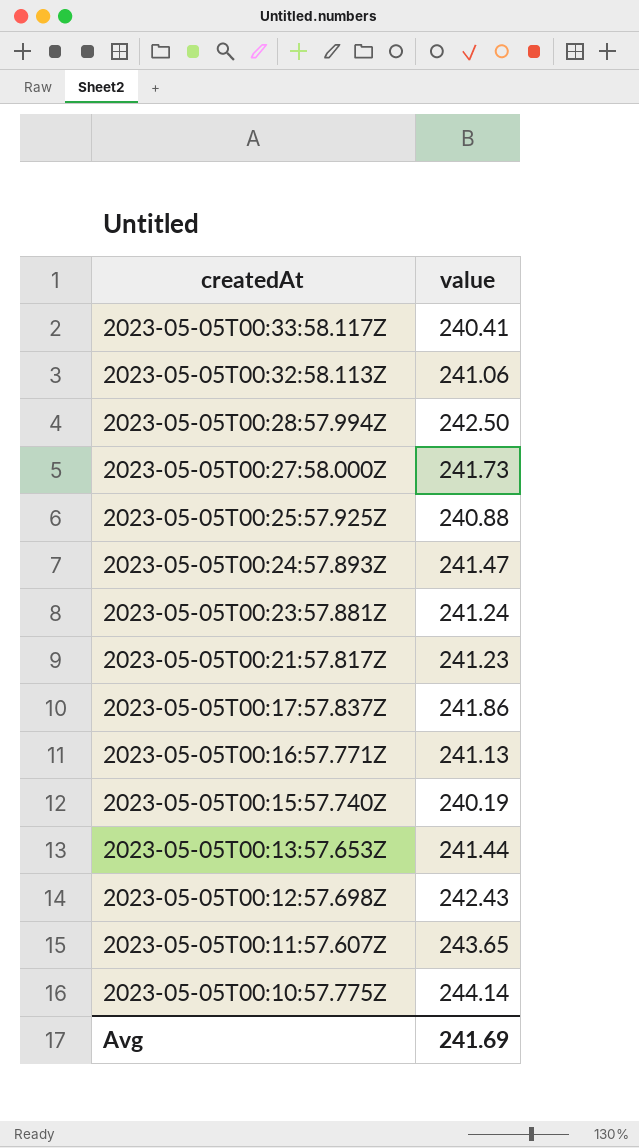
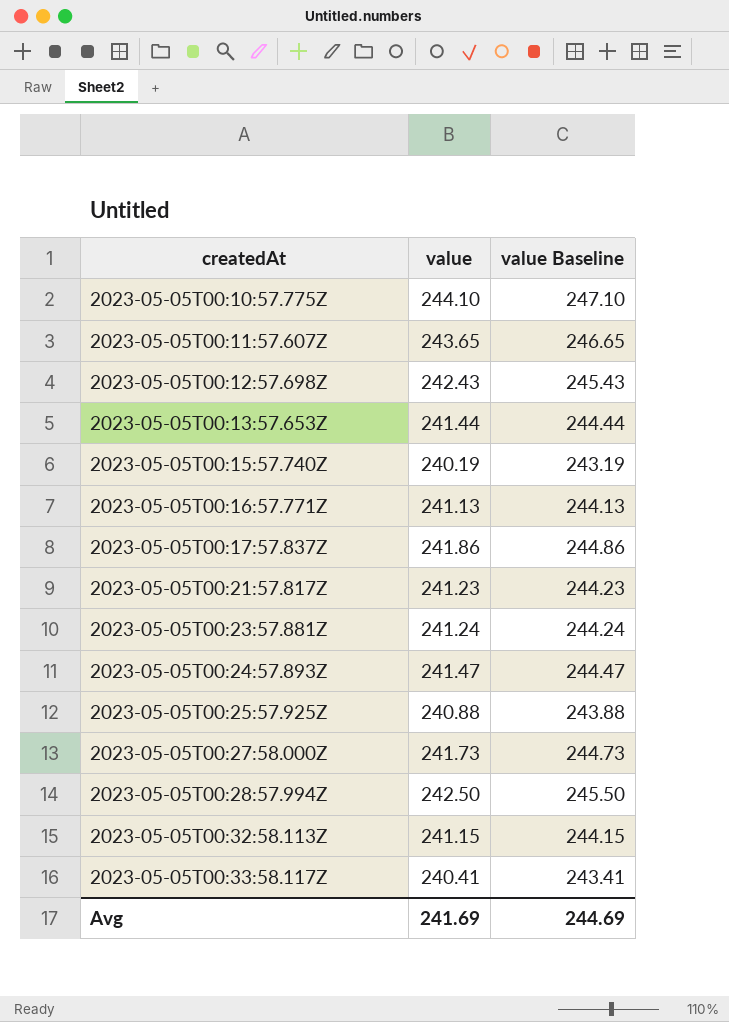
row order: createdAt descending -> createdAt ascending
column value Baseline | formula: none -> [value] + 3
2023-05-05T00:10:57.775Z | value: 244.14 -> 244.10
2023-05-05T00:32:58.113Z | value: 241.06 -> 241.15

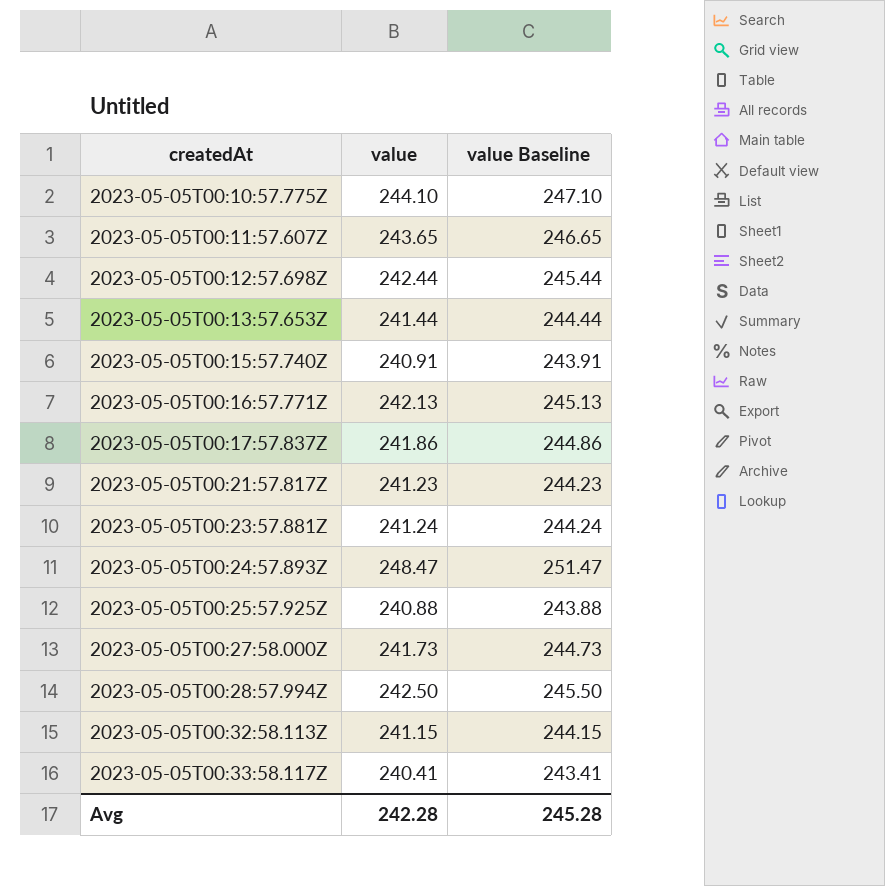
2023-05-05T00:12:57.698Z | value: 242.43 -> 242.44
2023-05-05T00:12:57.698Z | value Baseline: 245.43 -> 245.44
2023-05-05T00:15:57.740Z | value: 240.19 -> 240.91
2023-05-05T00:15:57.740Z | value Baseline: 243.19 -> 243.91
2023-05-05T00:16:57.771Z | value: 241.13 -> 242.13
2023-05-05T00:16:57.771Z | value Baseline: 244.13 -> 245.13
2023-05-05T00:24:57.893Z | value: 241.47 -> 248.47
2023-05-05T00:24:57.893Z | value Baseline: 244.47 -> 251.47
Avg | value: 241.69 -> 242.28
Avg | value Baseline: 244.69 -> 245.28

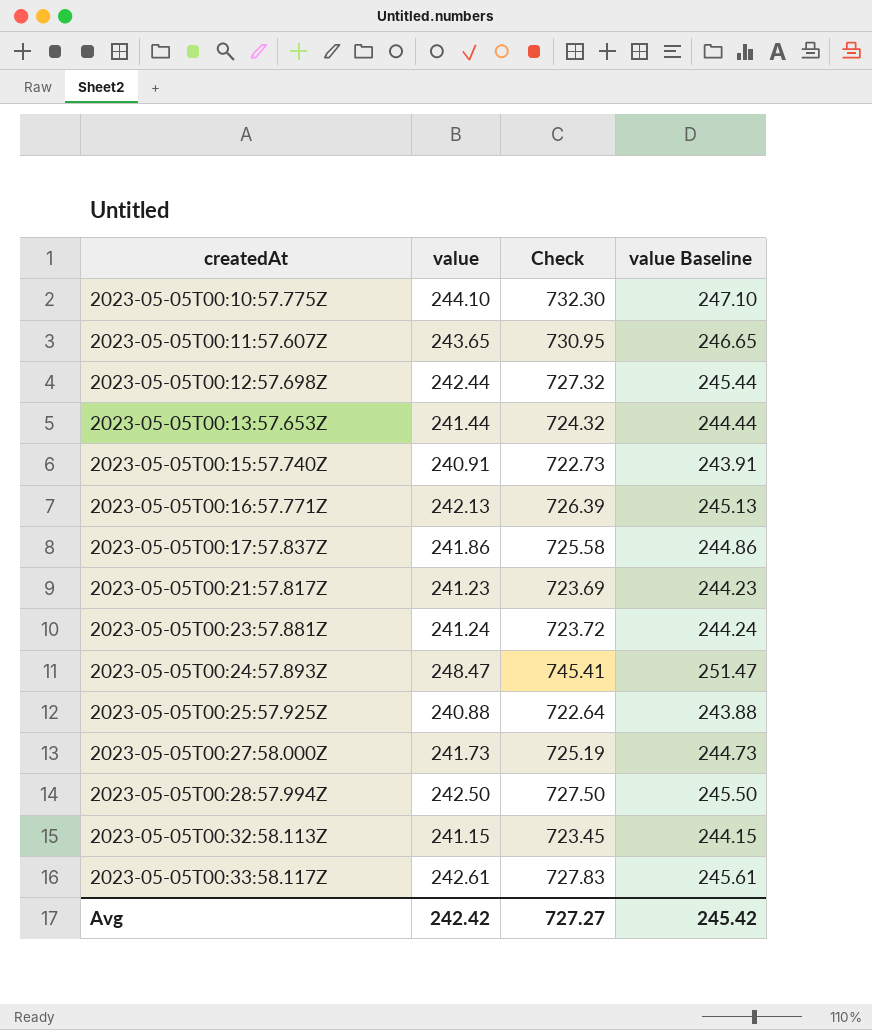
column Check | formula: none -> [value] * 3
2023-05-05T00:33:58.117Z | value: 240.41 -> 242.61
2023-05-05T00:33:58.117Z | value Baseline: 243.41 -> 245.61
Avg | value: 242.28 -> 242.42
Avg | value Baseline: 245.28 -> 245.42

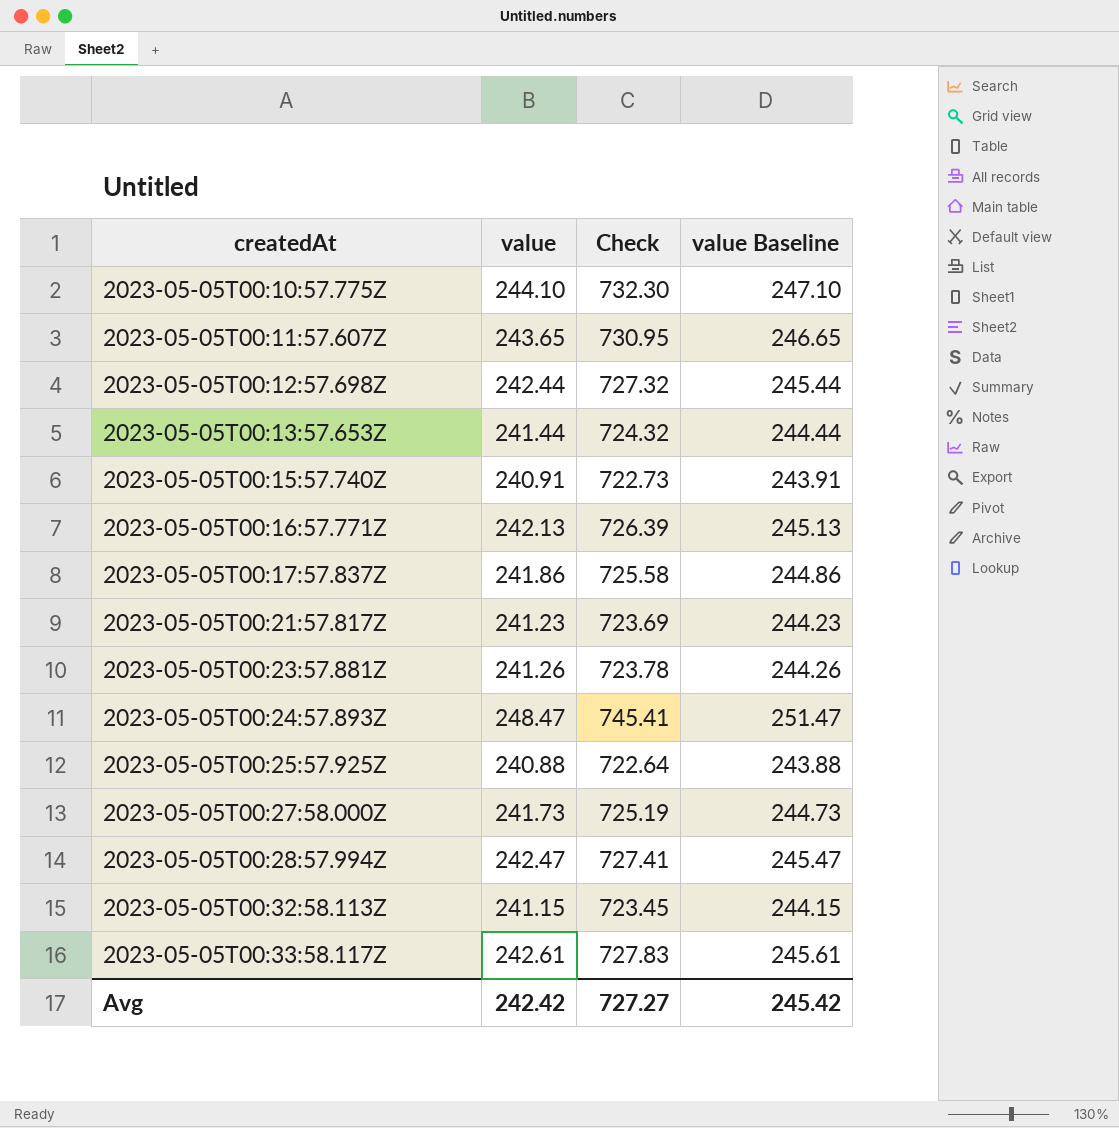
2023-05-05T00:23:57.881Z | value: 241.24 -> 241.26
2023-05-05T00:23:57.881Z | Check: 723.72 -> 723.78
2023-05-05T00:23:57.881Z | value Baseline: 244.24 -> 244.26
2023-05-05T00:28:57.994Z | value: 242.50 -> 242.47
2023-05-05T00:28:57.994Z | Check: 727.50 -> 727.41
2023-05-05T00:28:57.994Z | value Baseline: 245.50 -> 245.47

